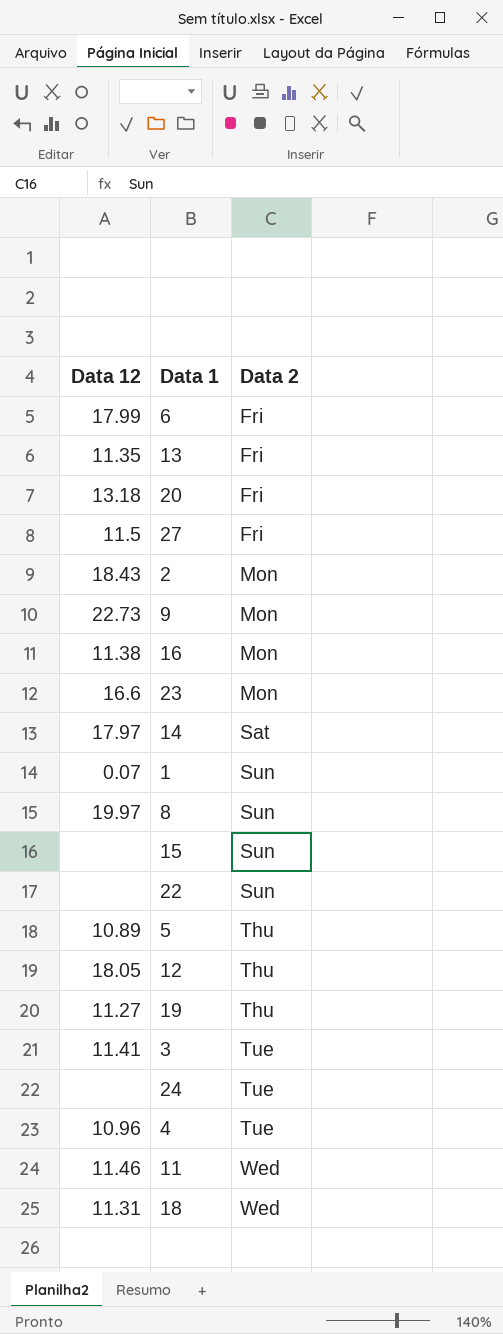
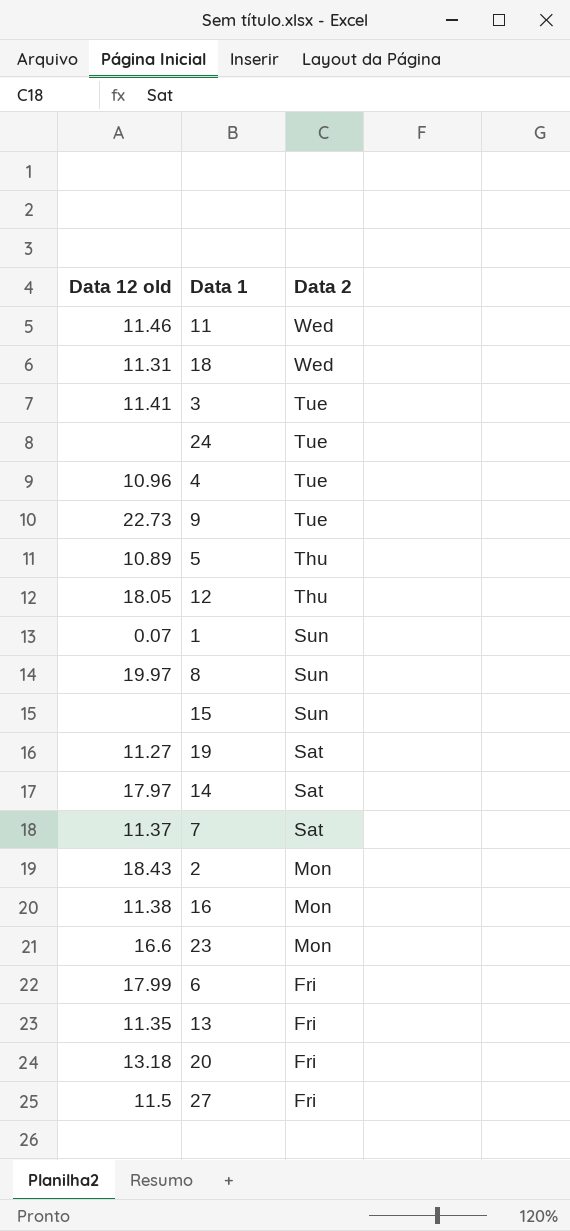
row order: Data 2 ascending -> Data 2 descending
column name: Data 12 -> Data 12 old
row 22: none | Sun -> none
9 | Data 2: Mon -> Tue
19 | Data 2: Thu -> Sat
row 7: none -> 11.37 | Sat

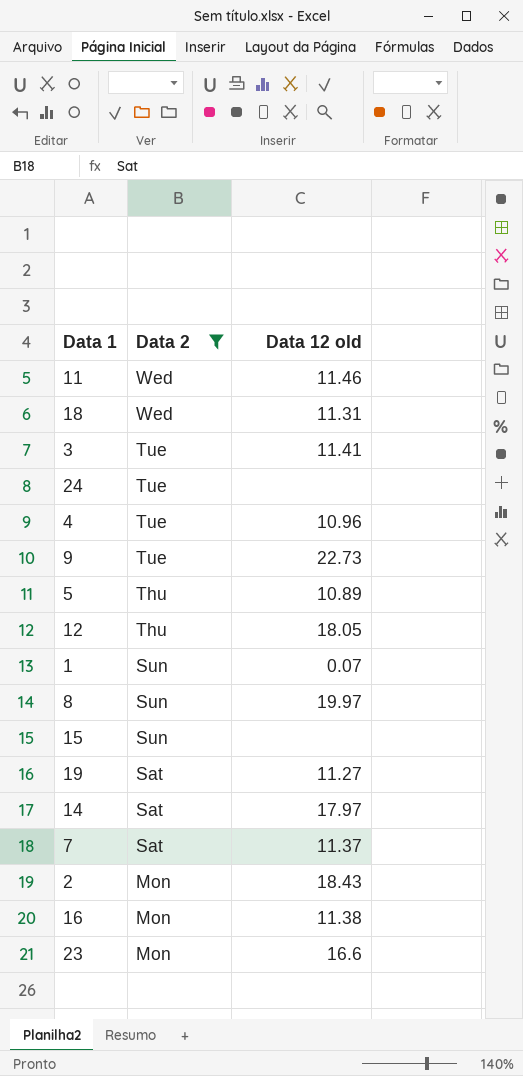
filter: none -> Data 2 != Fri
column Data 12 old | position: 1 -> 3

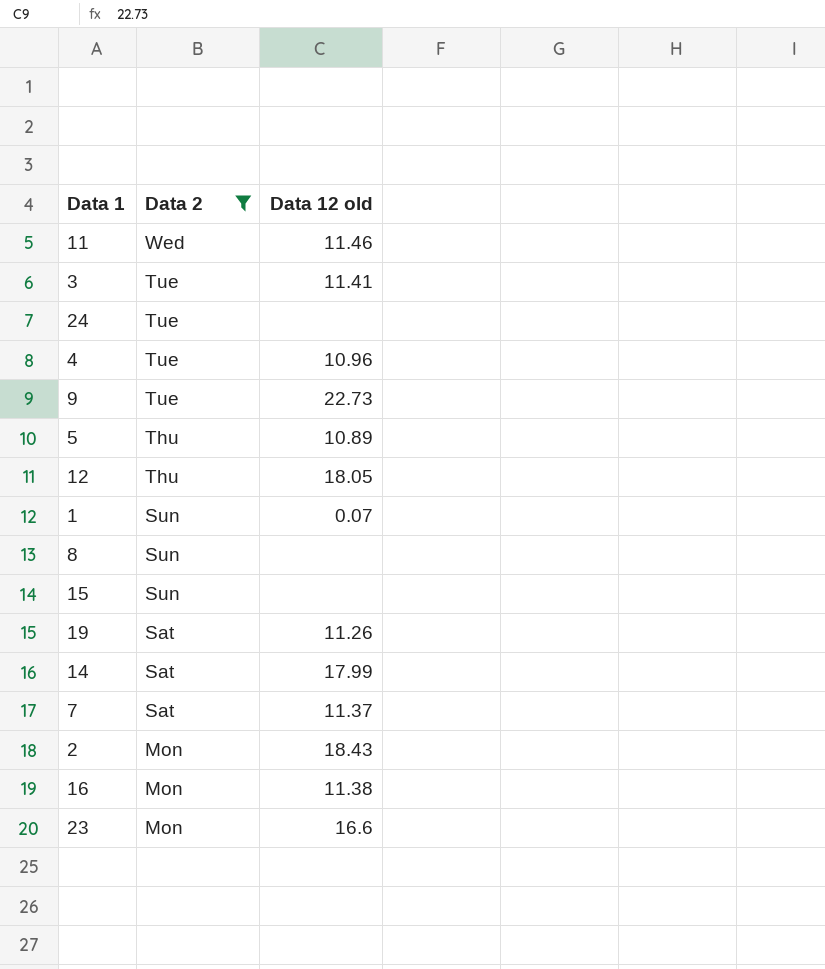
row 18: Wed | 11.31 -> none
8 | Data 12 old: 19.97 -> none
19 | Data 12 old: 11.27 -> 11.26
14 | Data 12 old: 17.97 -> 17.99

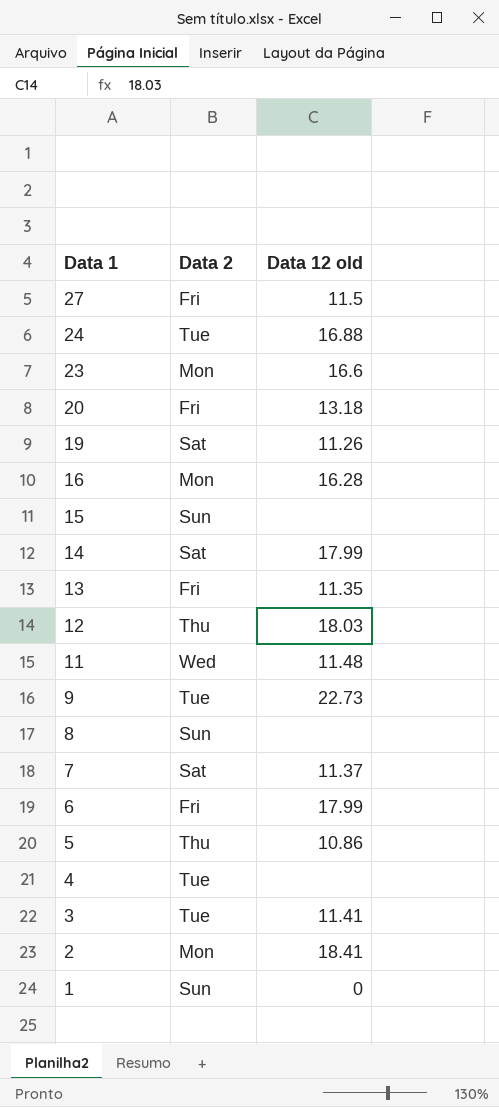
filter: Data 2 != Fri -> none
row order: Data 2 descending -> Data 1 descending
24 | Data 12 old: none -> 16.88
16 | Data 12 old: 11.38 -> 16.28
12 | Data 12 old: 18.05 -> 18.03
11 | Data 12 old: 11.46 -> 11.48
5 | Data 12 old: 10.89 -> 10.86
4 | Data 12 old: 10.96 -> none
2 | Data 12 old: 18.43 -> 18.41
1 | Data 12 old: 0.07 -> 0

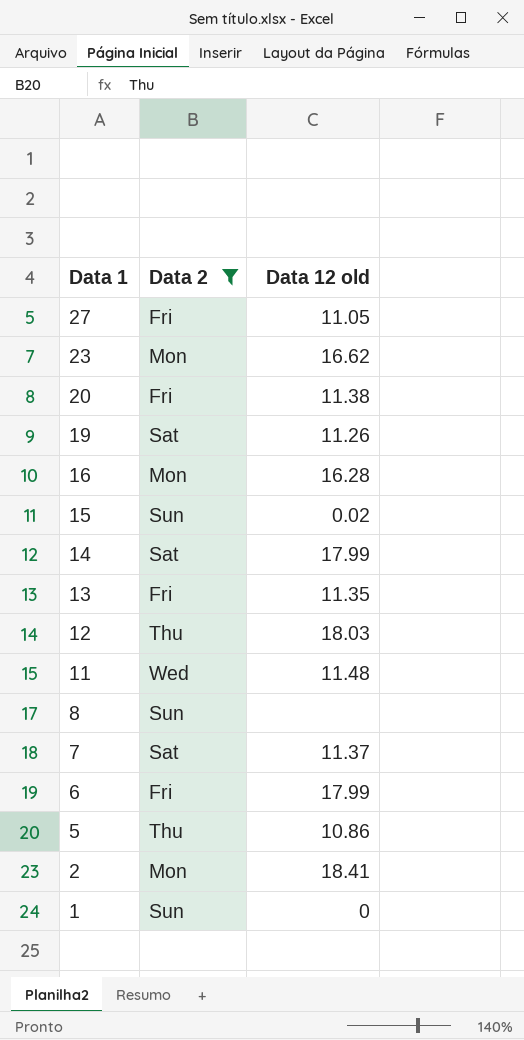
filter: none -> Data 2 != Tue
27 | Data 12 old: 11.5 -> 11.05
23 | Data 12 old: 16.6 -> 16.62
20 | Data 12 old: 13.18 -> 11.38
15 | Data 12 old: none -> 0.02

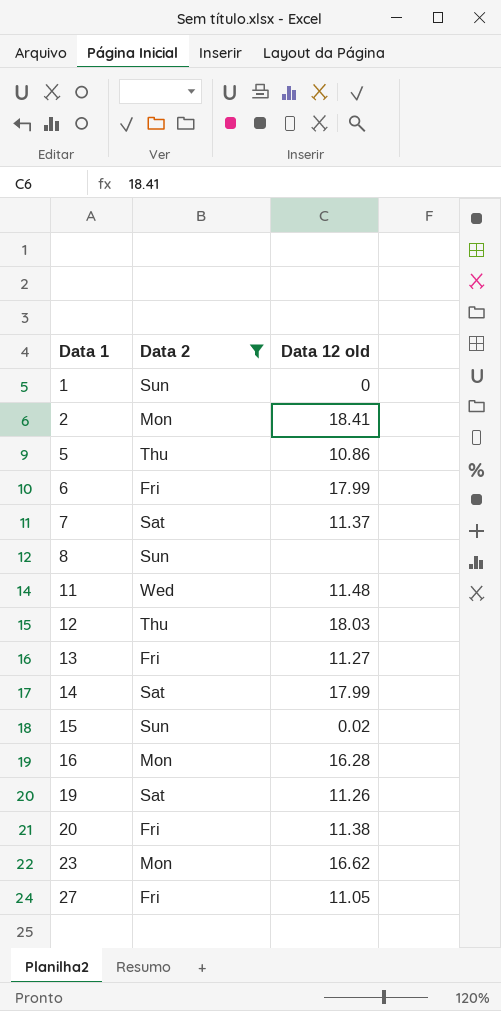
row order: Data 1 descending -> Data 1 ascending
13 | Data 12 old: 11.35 -> 11.27

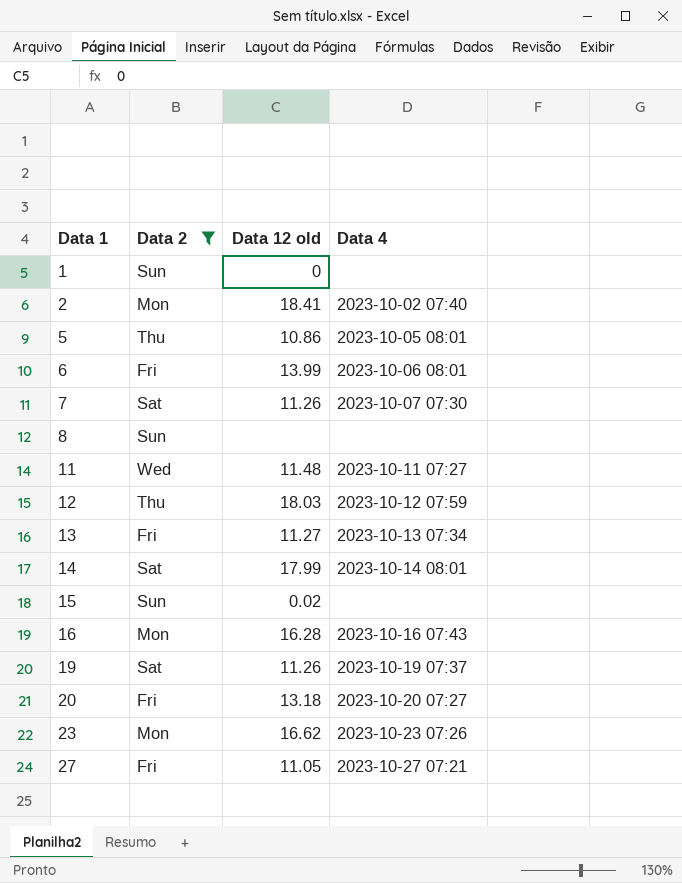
column Data 4 | position: none -> 4
6 | Data 12 old: 17.99 -> 13.99
7 | Data 12 old: 11.37 -> 11.26
20 | Data 12 old: 11.38 -> 13.18

